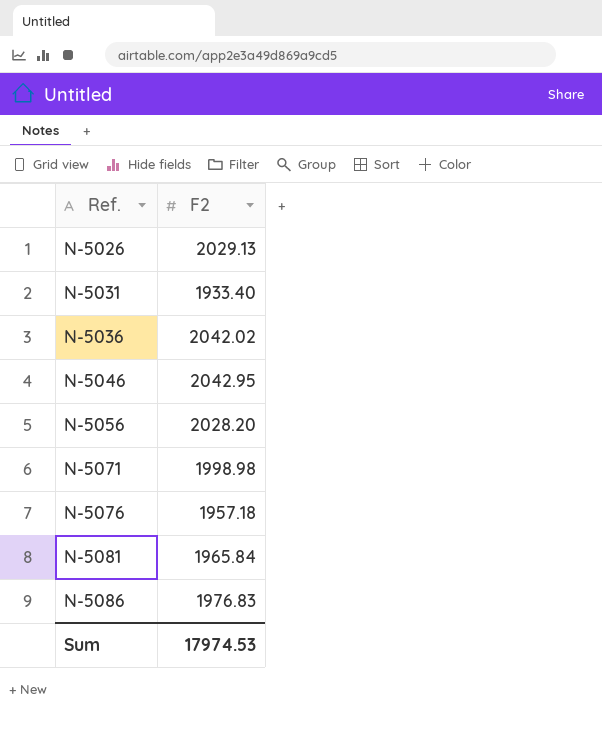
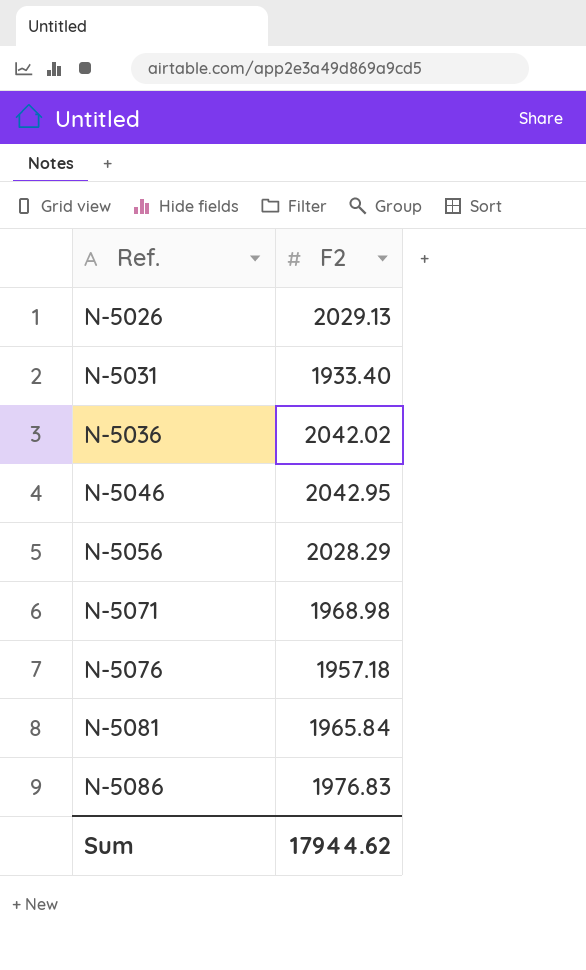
N-5056 | F2: 2028.20 -> 2028.29
N-5071 | F2: 1998.98 -> 1968.98
Sum | F2: 17974.53 -> 17944.62

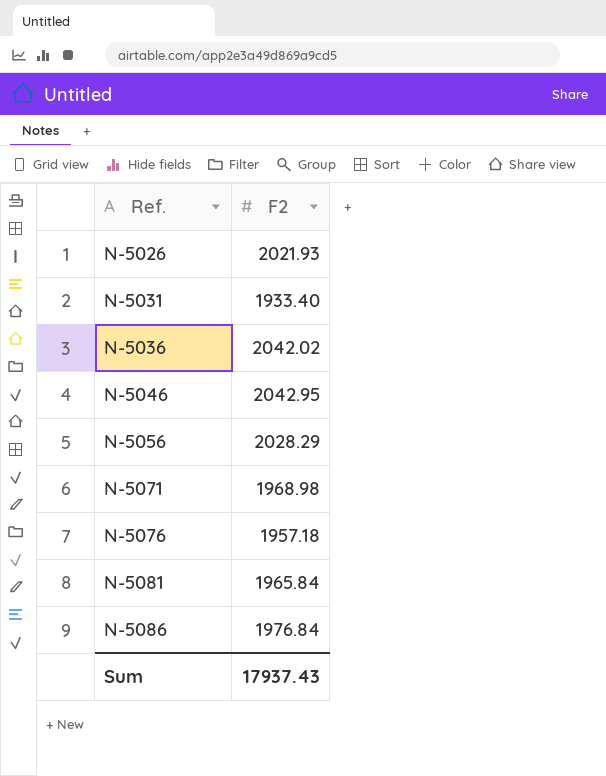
N-5026 | F2: 2029.13 -> 2021.93
N-5086 | F2: 1976.83 -> 1976.84
Sum | F2: 17944.62 -> 17937.43

